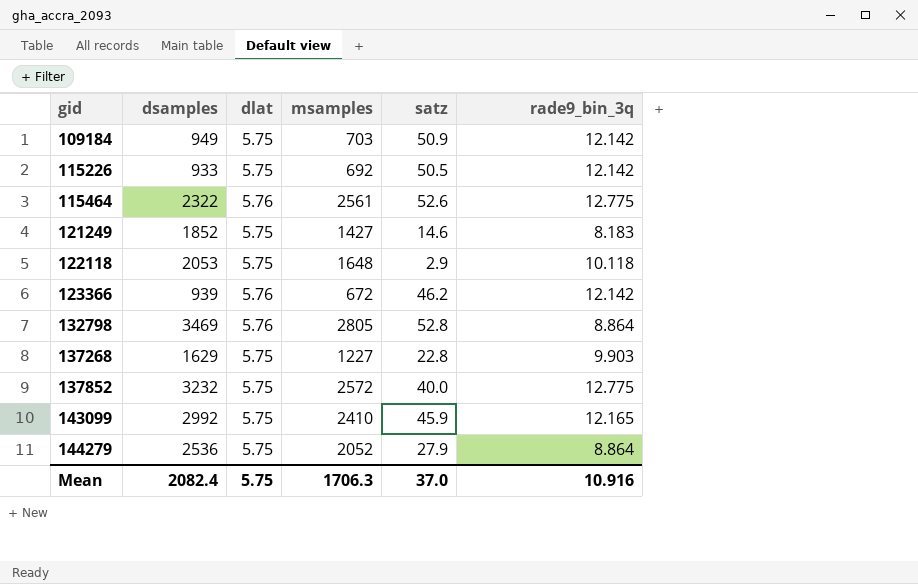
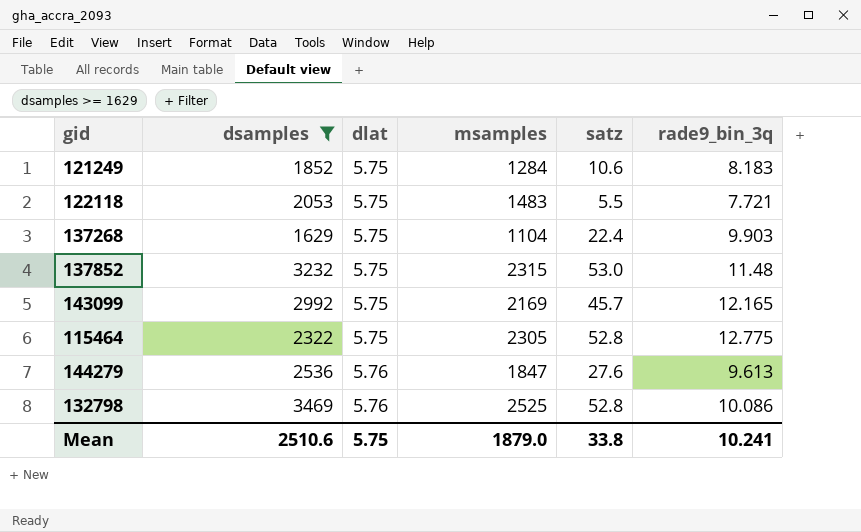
filter: none -> dsamples >= 1629
row order: gid ascending -> dlat ascending
121249 | msamples: 1427 -> 1284
121249 | satz: 14.6 -> 10.6
122118 | msamples: 1648 -> 1483
122118 | satz: 2.9 -> 5.5
122118 | rade9_bin_3q: 10.118 -> 7.721
137268 | msamples: 1227 -> 1104
137268 | satz: 22.8 -> 22.4
137852 | msamples: 2572 -> 2315
137852 | satz: 40.0 -> 53.0
137852 | rade9_bin_3q: 12.775 -> 11.48
143099 | msamples: 2410 -> 2169
143099 | satz: 45.9 -> 45.7
115464 | dlat: 5.76 -> 5.75
115464 | msamples: 2561 -> 2305
115464 | satz: 52.6 -> 52.8
144279 | dlat: 5.75 -> 5.76
144279 | msamples: 2052 -> 1847
144279 | satz: 27.9 -> 27.6
144279 | rade9_bin_3q: 8.864 -> 9.613
132798 | msamples: 2805 -> 2525
132798 | rade9_bin_3q: 8.864 -> 10.086
Mean | dsamples: 2082.4 -> 2510.6
Mean | msamples: 1706.3 -> 1879.0
Mean | satz: 37.0 -> 33.8
Mean | rade9_bin_3q: 10.916 -> 10.241

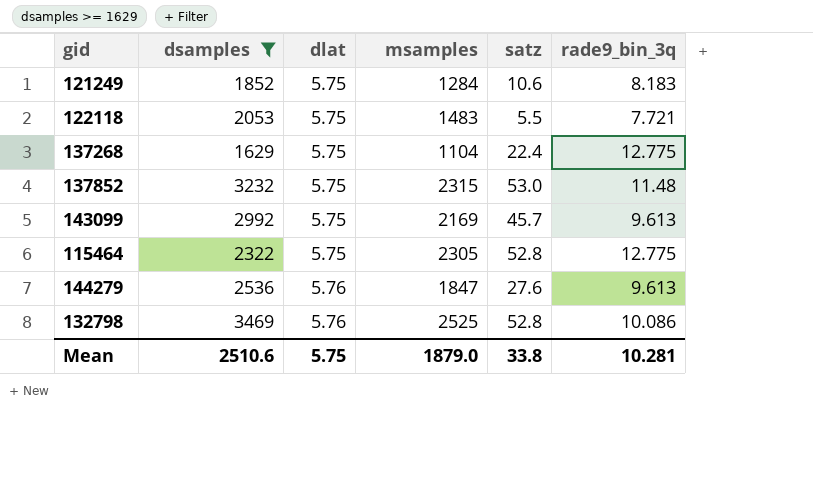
137268 | rade9_bin_3q: 9.903 -> 12.775
143099 | rade9_bin_3q: 12.165 -> 9.613
Mean | rade9_bin_3q: 10.241 -> 10.281

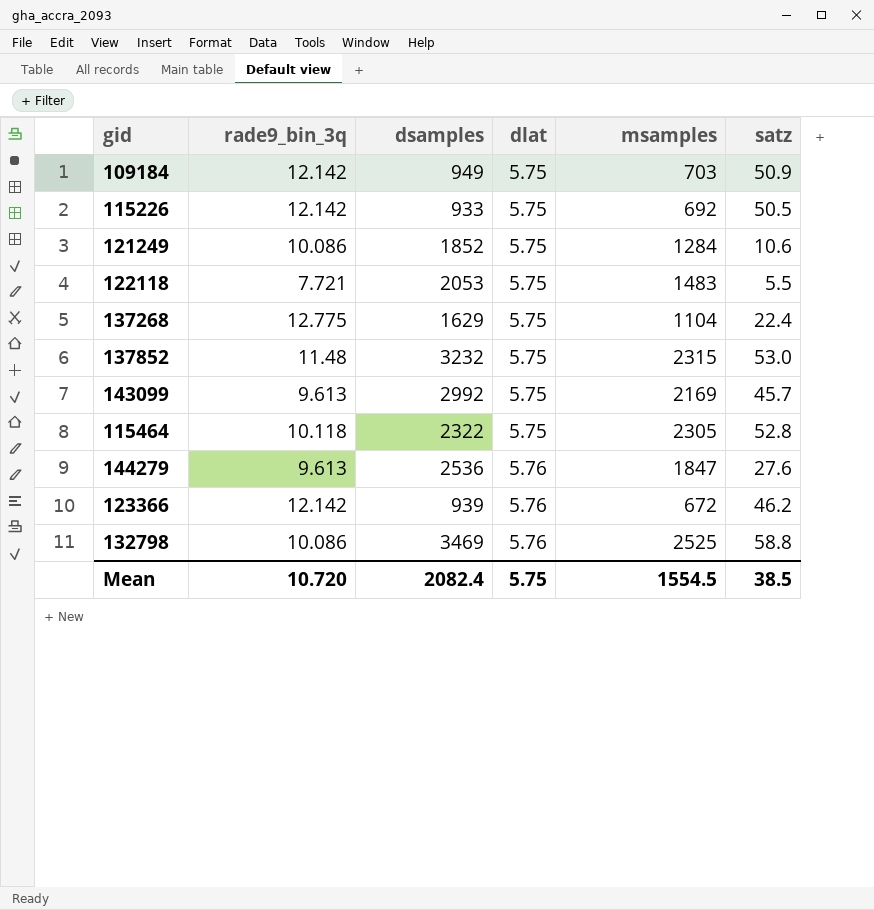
filter: dsamples >= 1629 -> none
column rade9_bin_3q | position: 6 -> 2
121249 | rade9_bin_3q: 8.183 -> 10.086
115464 | rade9_bin_3q: 12.775 -> 10.118
132798 | satz: 52.8 -> 58.8
Mean | rade9_bin_3q: 10.281 -> 10.720
Mean | dsamples: 2510.6 -> 2082.4
Mean | msamples: 1879.0 -> 1554.5
Mean | satz: 33.8 -> 38.5

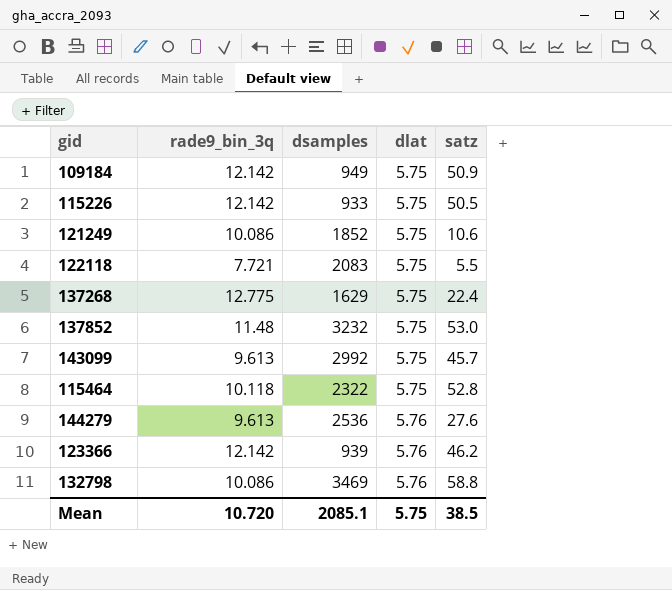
column msamples | position: 5 -> none
122118 | dsamples: 2053 -> 2083
Mean | dsamples: 2082.4 -> 2085.1

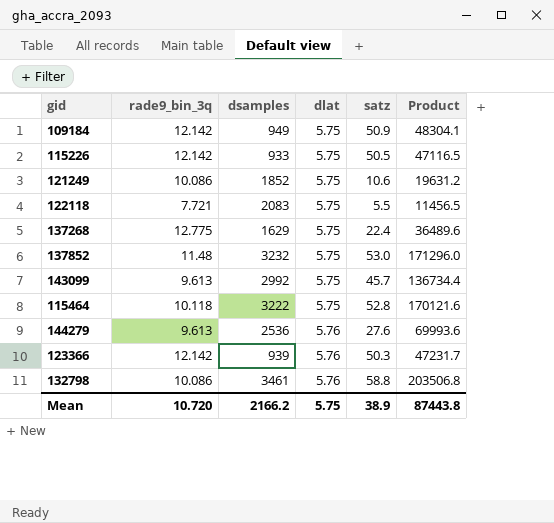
column Product | formula: none -> [dsamples] * [satz]
115464 | dsamples: 2322 -> 3222
123366 | satz: 46.2 -> 50.3
132798 | dsamples: 3469 -> 3461
Mean | dsamples: 2085.1 -> 2166.2
Mean | satz: 38.5 -> 38.9

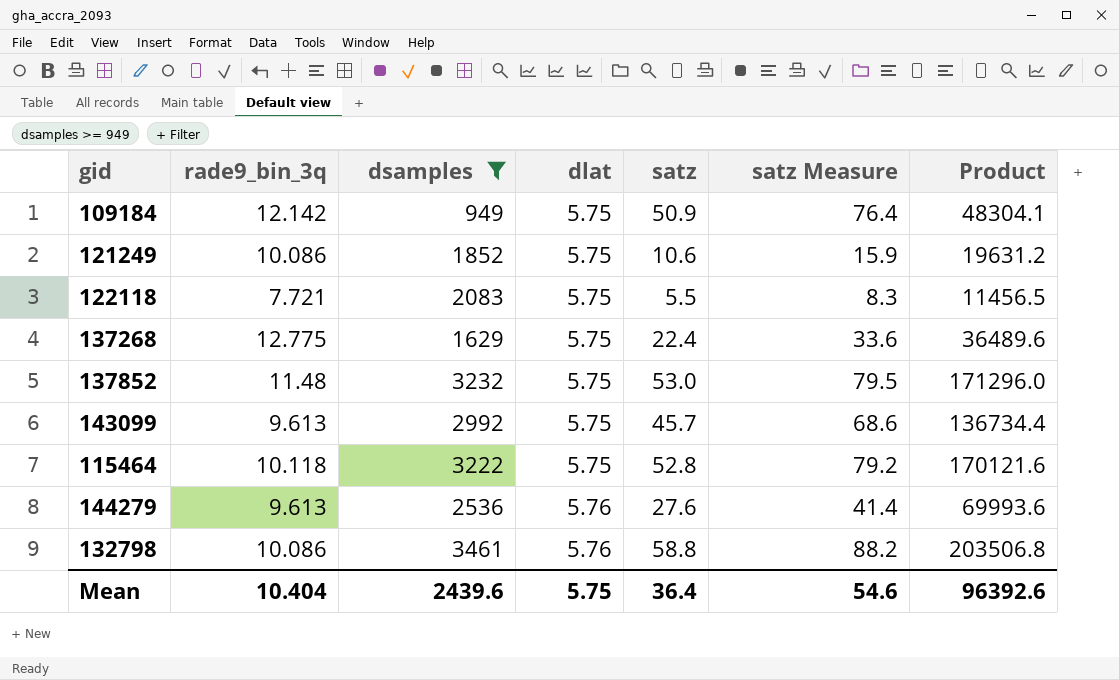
filter: none -> dsamples >= 949
column satz Measure | formula: none -> [satz] * 1.5
Mean | rade9_bin_3q: 10.720 -> 10.404
Mean | dsamples: 2166.2 -> 2439.6
Mean | satz: 38.9 -> 36.4
Mean | Product: 87443.8 -> 96392.6

